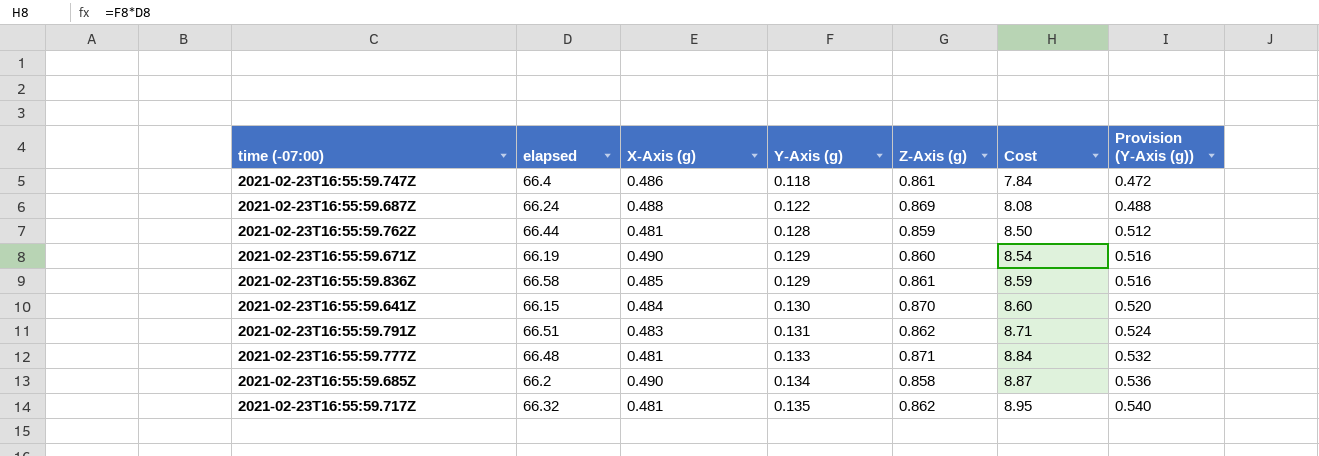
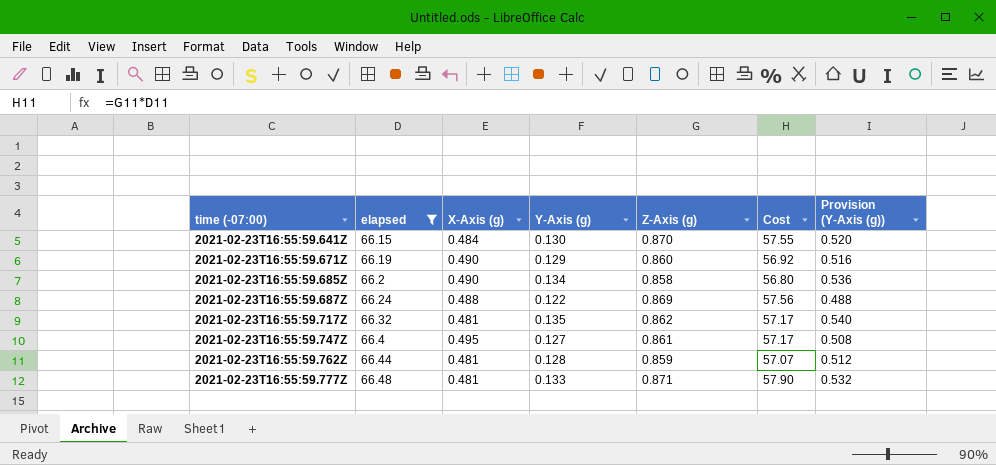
filter: none -> elapsed <= 66.48
row order: Y-Axis (g) ascending -> time (-07:00) ascending
column Cost | formula: [elapsed] * [Y-Axis (g)] -> [elapsed] * [Z-Axis (g)]
2021-02-23T16:55:59.747Z | X-Axis (g): 0.486 -> 0.495
2021-02-23T16:55:59.747Z | Y-Axis (g): 0.118 -> 0.127
2021-02-23T16:55:59.747Z | Provision (Y-Axis (g)): 0.472 -> 0.508

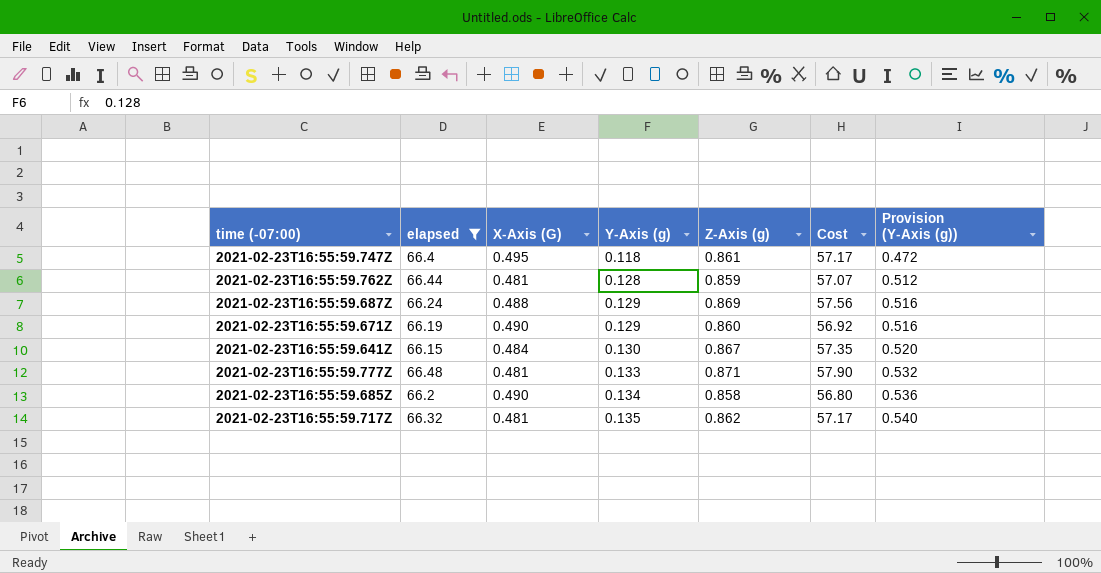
row order: time (-07:00) ascending -> Y-Axis (g) ascending
column name: X-Axis (g) -> X-Axis (G)
2021-02-23T16:55:59.747Z | Y-Axis (g): 0.127 -> 0.118
2021-02-23T16:55:59.747Z | Provision (Y-Axis (g)): 0.508 -> 0.472
2021-02-23T16:55:59.687Z | Y-Axis (g): 0.122 -> 0.129
2021-02-23T16:55:59.687Z | Provision (Y-Axis (g)): 0.488 -> 0.516
2021-02-23T16:55:59.641Z | Z-Axis (g): 0.870 -> 0.867
2021-02-23T16:55:59.641Z | Cost: 57.55 -> 57.35

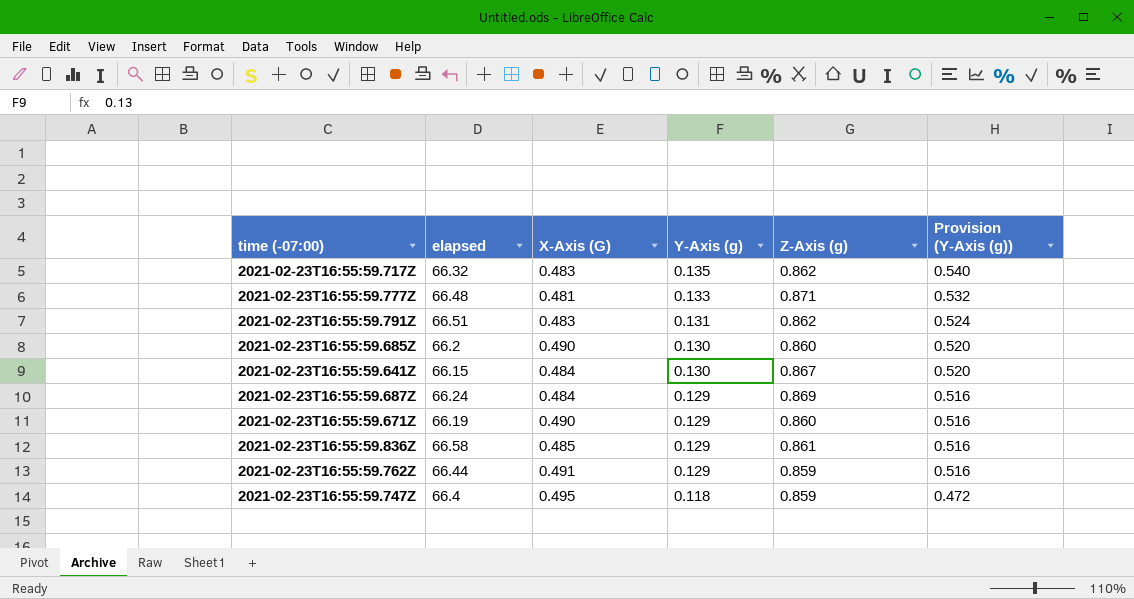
filter: elapsed <= 66.48 -> none
row order: Y-Axis (g) ascending -> Y-Axis (g) descending
column Cost | formula: [elapsed] * [Z-Axis (g)] -> none
2021-02-23T16:55:59.717Z | X-Axis (G): 0.481 -> 0.483
2021-02-23T16:55:59.685Z | Y-Axis (g): 0.134 -> 0.130
2021-02-23T16:55:59.685Z | Z-Axis (g): 0.858 -> 0.860
2021-02-23T16:55:59.685Z | Provision (Y-Axis (g)): 0.536 -> 0.520
2021-02-23T16:55:59.687Z | X-Axis (G): 0.488 -> 0.484
2021-02-23T16:55:59.762Z | X-Axis (G): 0.481 -> 0.491
2021-02-23T16:55:59.762Z | Y-Axis (g): 0.128 -> 0.129
2021-02-23T16:55:59.762Z | Provision (Y-Axis (g)): 0.512 -> 0.516
2021-02-23T16:55:59.747Z | Z-Axis (g): 0.861 -> 0.859

